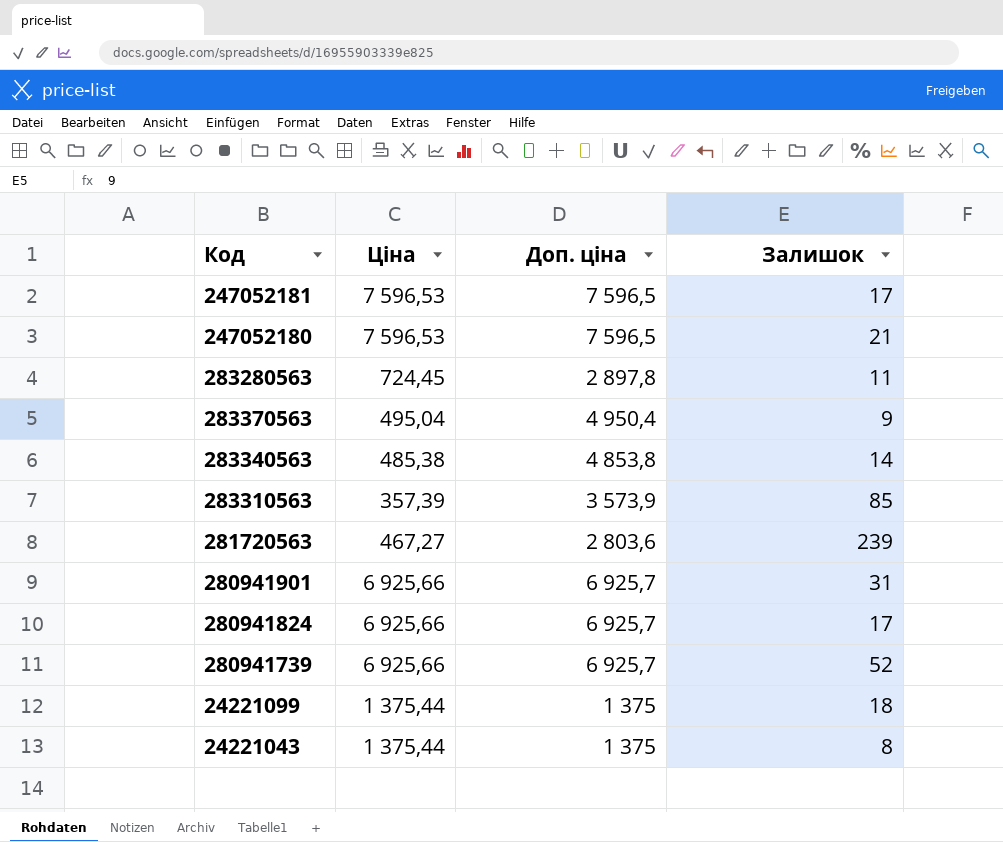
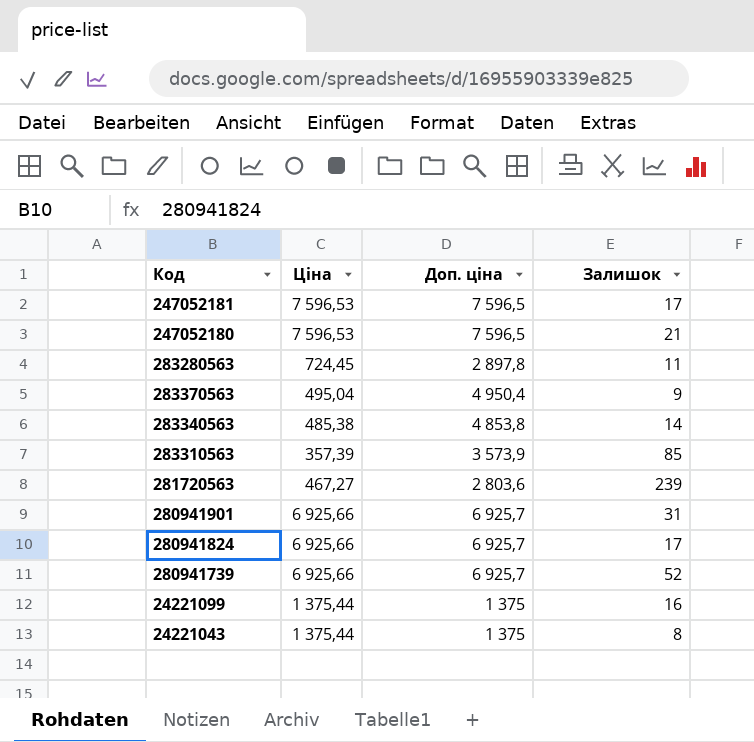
24221099 | Залишок: 18 -> 16

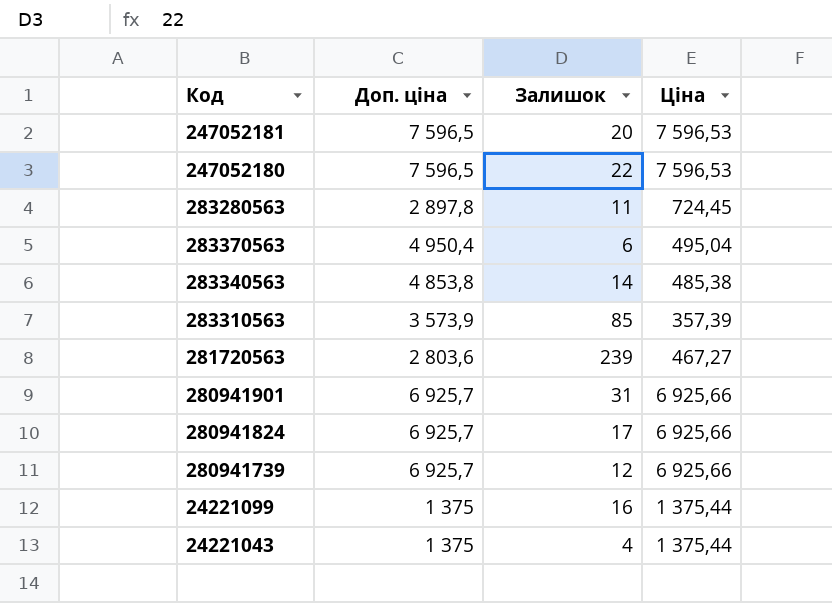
column Ціна | position: 2 -> 4
247052181 | Залишок: 17 -> 20
247052180 | Залишок: 21 -> 22
283370563 | Залишок: 9 -> 6
280941739 | Залишок: 52 -> 12
24221043 | Залишок: 8 -> 4

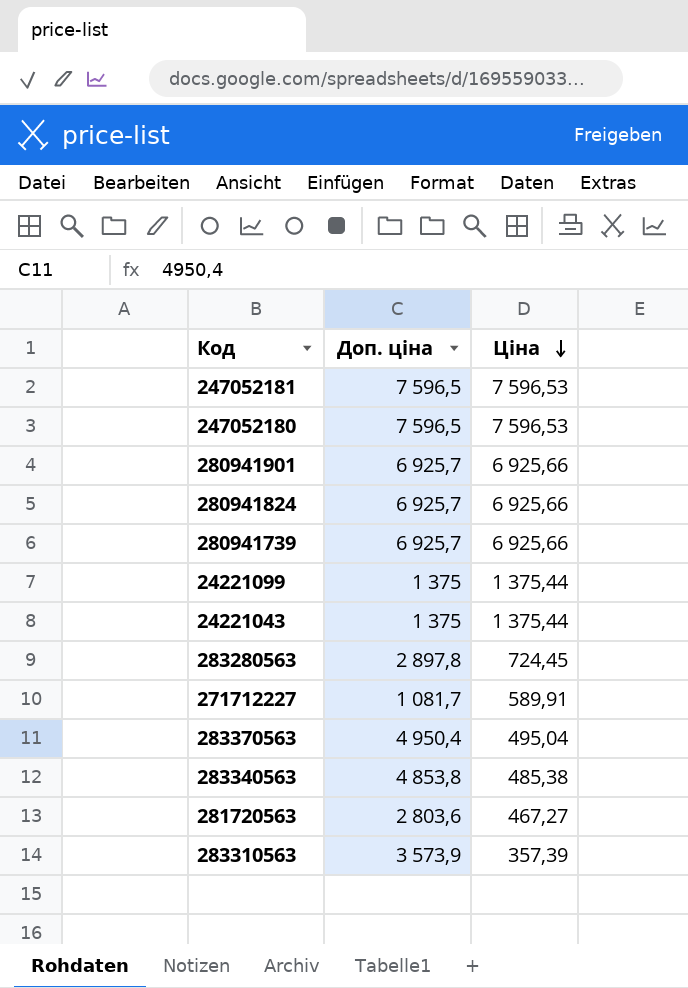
row order: none -> Ціна descending
column Залишок | position: 3 -> none
row 271712227: none -> 1 081,7 | 589,91

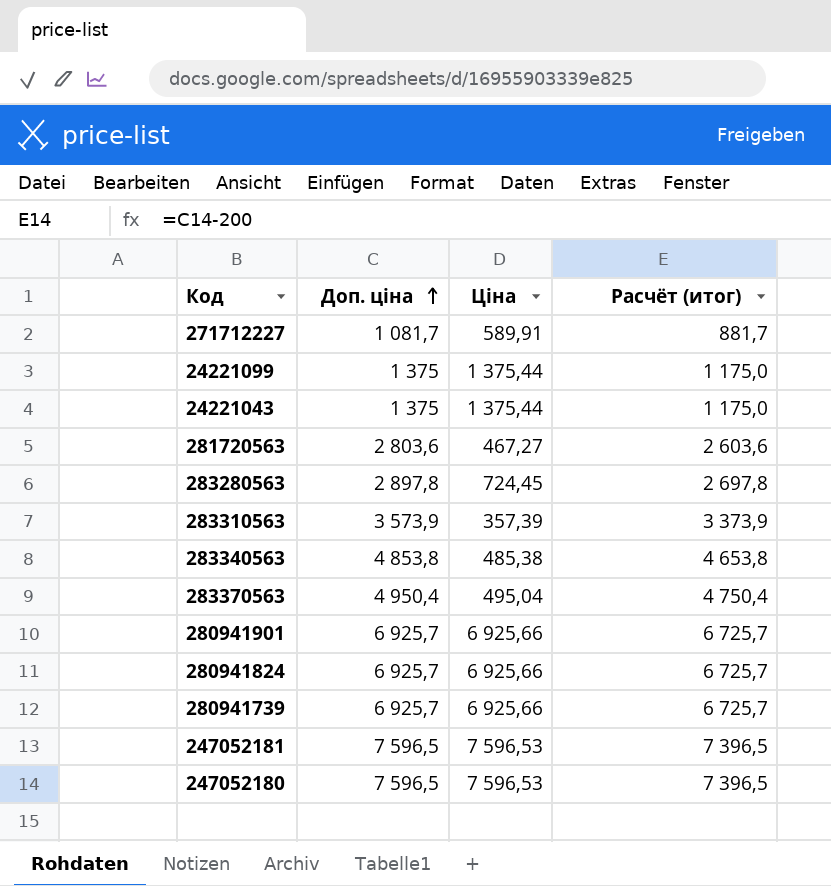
row order: Ціна descending -> Доп. ціна ascending
column Расчёт (итог) | formula: none -> [Доп. ціна] - 200

